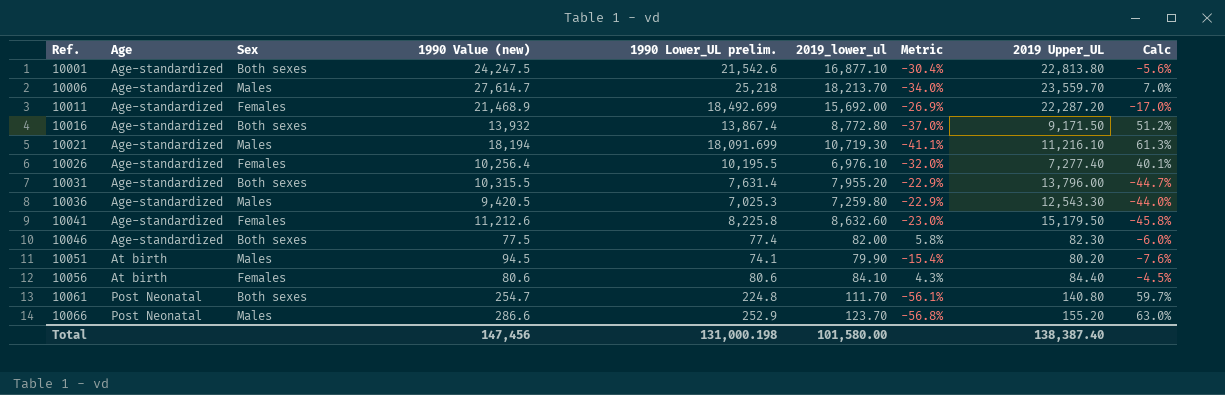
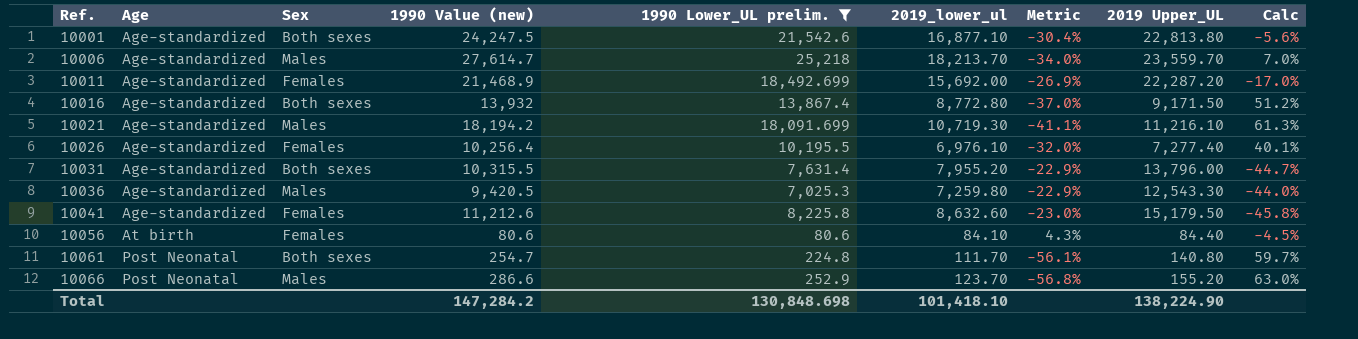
filter: none -> 1990 Lower_UL prelim. >= 80.6
10021 | 1990 Value (new): 18,194 -> 18,194.2
Total | 1990 Value (new): 147,456 -> 147,284.2
Total | 1990 Lower_UL prelim.: 131,000.198 -> 130,848.698
Total | 2019_lower_ul: 101,580.00 -> 101,418.10
Total | 2019 Upper_UL: 138,387.40 -> 138,224.90

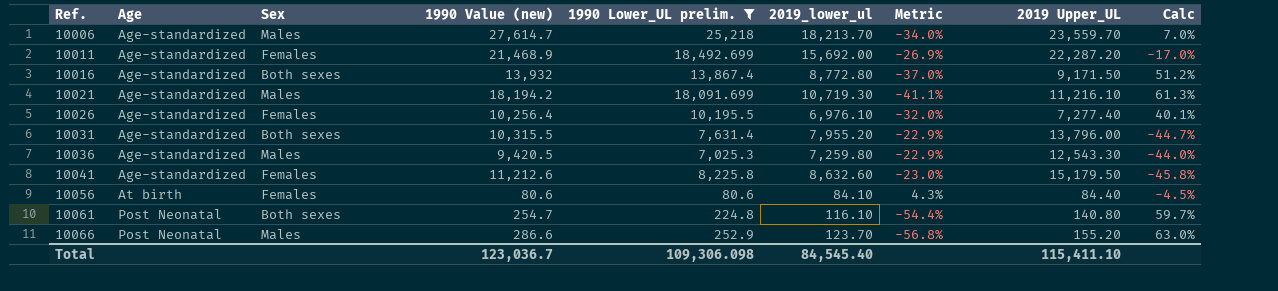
row 10001: Age-standardized | Both sexes | 24,247.5 | 21,542.6 | 16,877.10 | -30.4% | 22,813.80 | -5.6% -> none
10061 | 2019_lower_ul: 111.70 -> 116.10
10061 | Metric: -56.1% -> -54.4%
Total | 1990 Value (new): 147,284.2 -> 123,036.7
Total | 1990 Lower_UL prelim.: 130,848.698 -> 109,306.098
Total | 2019_lower_ul: 101,418.10 -> 84,545.40
Total | 2019 Upper_UL: 138,224.90 -> 115,411.10

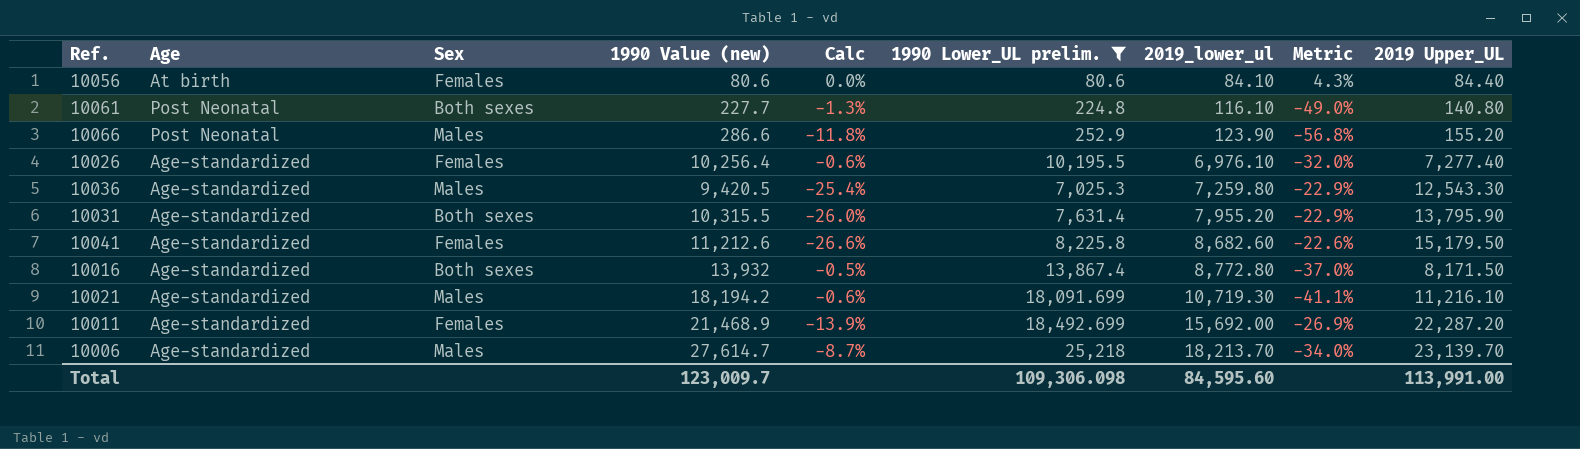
row order: Ref. ascending -> 2019_lower_ul ascending
column Calc | formula: ([1990 Lower_UL prelim.] - [2019 Upper_UL]) / [2019 Upper_UL] -> ([1990 Lower_UL prelim.] - [1990 Value (new)]) / [1990 Value (new)]
column Calc | position: 9 -> 5
10061 | 1990 Value (new): 254.7 -> 227.7
10061 | Metric: -54.4% -> -49.0%
10066 | 2019_lower_ul: 123.70 -> 123.90
10031 | 2019 Upper_UL: 13,796.00 -> 13,795.90
10041 | 2019_lower_ul: 8,632.60 -> 8,682.60
10041 | Metric: -23.0% -> -22.6%
10016 | 2019 Upper_UL: 9,171.50 -> 8,171.50
10006 | 2019 Upper_UL: 23,559.70 -> 23,139.70
Total | 1990 Value (new): 123,036.7 -> 123,009.7
Total | 2019_lower_ul: 84,545.40 -> 84,595.60
Total | 2019 Upper_UL: 115,411.10 -> 113,991.00

